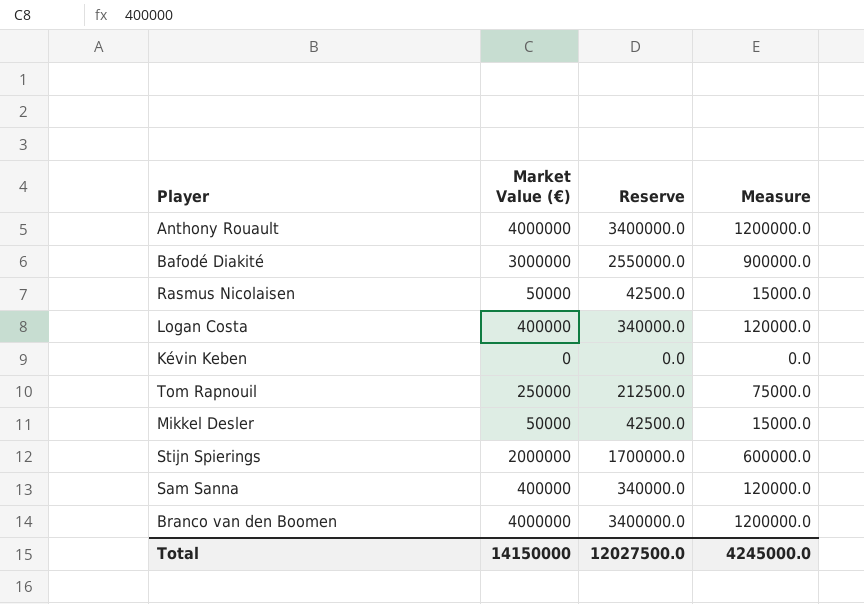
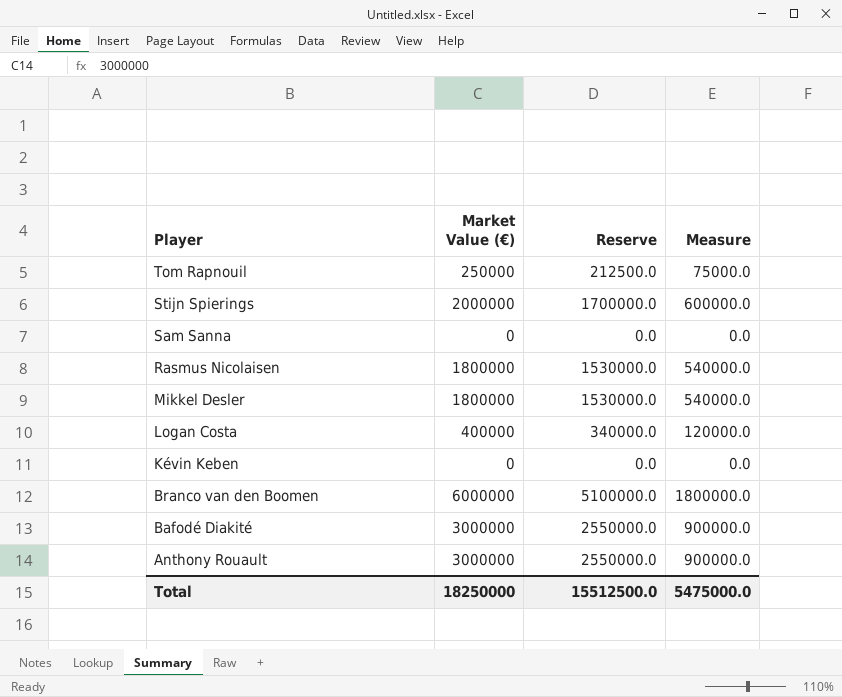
row order: none -> Player descending
Sam Sanna | Market Value (€): 400000 -> 0
Sam Sanna | Reserve: 340000.0 -> 0.0
Sam Sanna | Measure: 120000.0 -> 0.0
Rasmus Nicolaisen | Market Value (€): 50000 -> 1800000
Rasmus Nicolaisen | Reserve: 42500.0 -> 1530000.0
Rasmus Nicolaisen | Measure: 15000.0 -> 540000.0
Mikkel Desler | Market Value (€): 50000 -> 1800000
Mikkel Desler | Reserve: 42500.0 -> 1530000.0
Mikkel Desler | Measure: 15000.0 -> 540000.0
Branco van den Boomen | Market Value (€): 4000000 -> 6000000
Branco van den Boomen | Reserve: 3400000.0 -> 5100000.0
Branco van den Boomen | Measure: 1200000.0 -> 1800000.0
Anthony Rouault | Market Value (€): 4000000 -> 3000000
Anthony Rouault | Reserve: 3400000.0 -> 2550000.0
Anthony Rouault | Measure: 1200000.0 -> 900000.0
Total | Market Value (€): 14150000 -> 18250000
Total | Reserve: 12027500.0 -> 15512500.0
Total | Measure: 4245000.0 -> 5475000.0

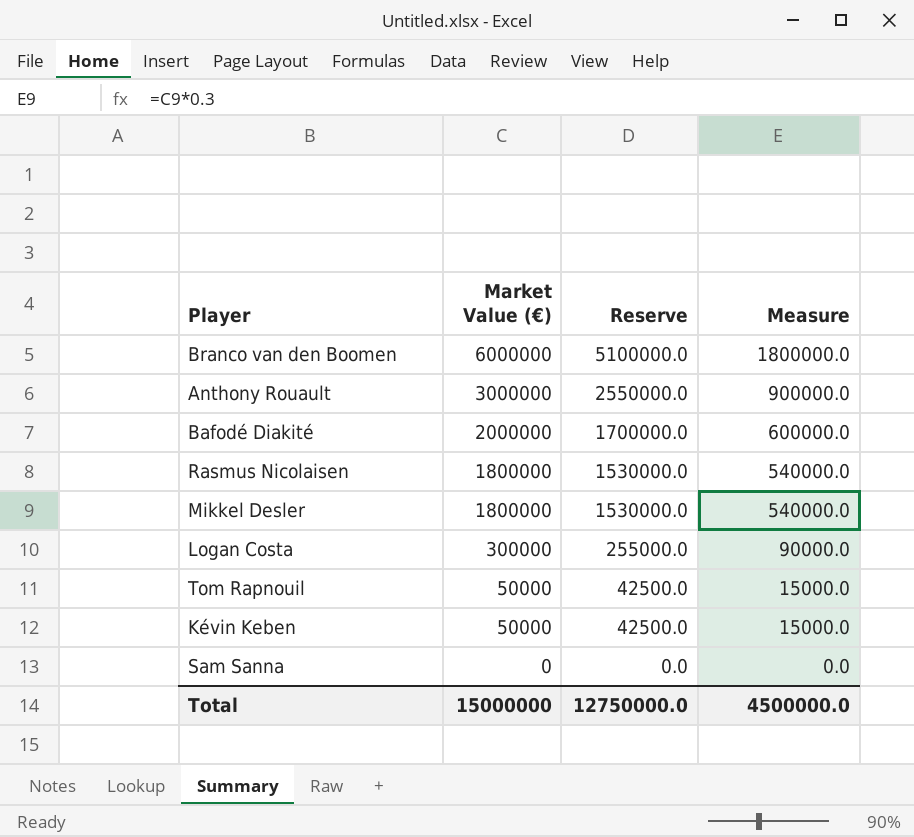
row order: Player descending -> Market Value (€) descending
row Stijn Spierings: 2000000 | 1700000.0 | 600000.0 -> none
Bafodé Diakité | Market Value (€): 3000000 -> 2000000
Bafodé Diakité | Reserve: 2550000.0 -> 1700000.0
Bafodé Diakité | Measure: 900000.0 -> 600000.0
Logan Costa | Market Value (€): 400000 -> 300000
Logan Costa | Reserve: 340000.0 -> 255000.0
Logan Costa | Measure: 120000.0 -> 90000.0
Tom Rapnouil | Market Value (€): 250000 -> 50000
Tom Rapnouil | Reserve: 212500.0 -> 42500.0
Tom Rapnouil | Measure: 75000.0 -> 15000.0
Kévin Keben | Market Value (€): 0 -> 50000
Kévin Keben | Reserve: 0.0 -> 42500.0
Kévin Keben | Measure: 0.0 -> 15000.0
Total | Market Value (€): 18250000 -> 15000000
Total | Reserve: 15512500.0 -> 12750000.0
Total | Measure: 5475000.0 -> 4500000.0

